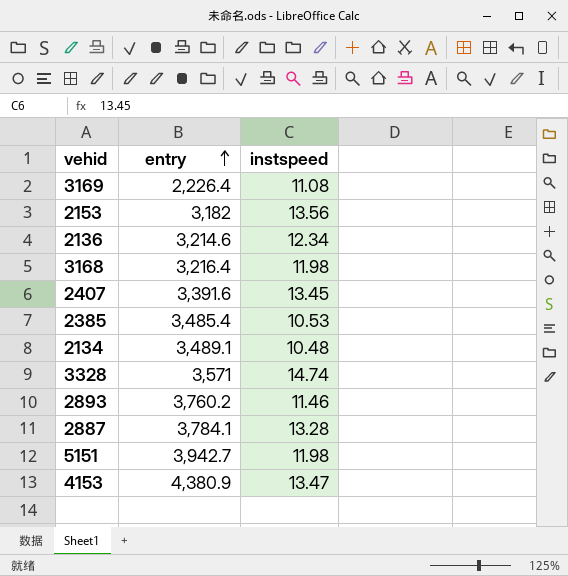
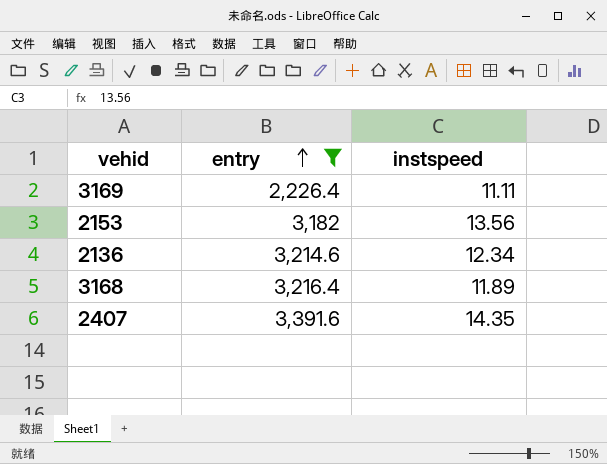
filter: none -> entry <= 3,391.6
3169 | instspeed: 11.08 -> 11.11
3168 | instspeed: 11.98 -> 11.89
2407 | instspeed: 13.45 -> 14.35

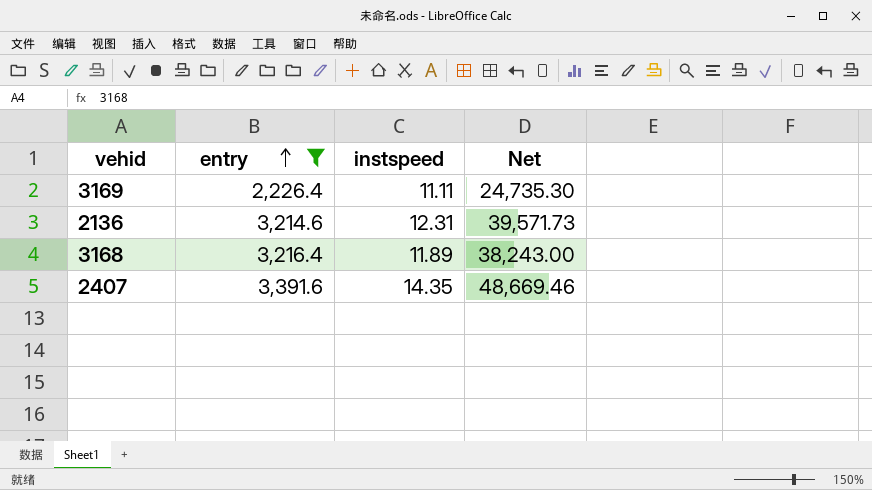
column Net | formula: none -> [entry] * [instspeed]
row 2153: 3,182 | 13.56 -> none
2136 | instspeed: 12.34 -> 12.31

